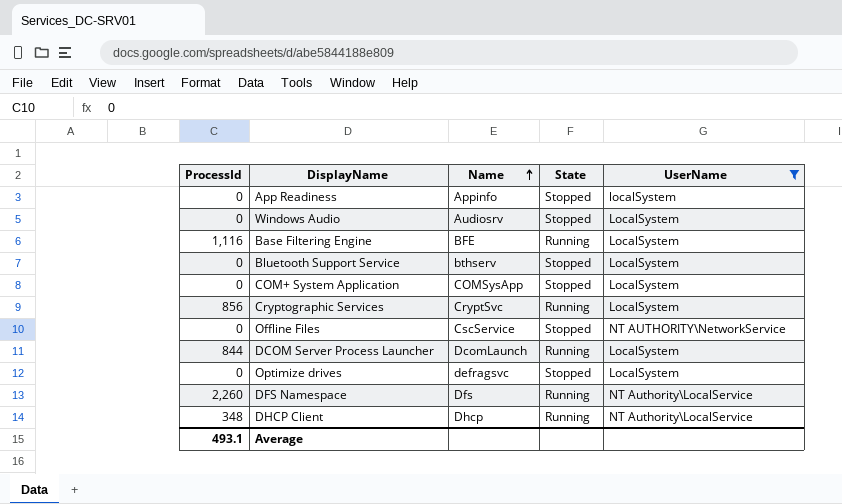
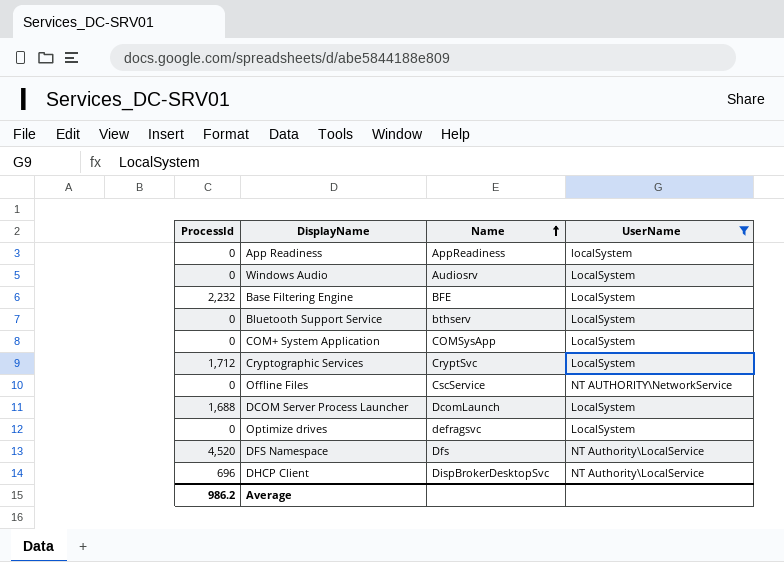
column State | position: 4 -> none
App Readiness | Name: Appinfo -> AppReadiness
Base Filtering Engine | ProcessId: 1,116 -> 2,232
Cryptographic Services | ProcessId: 856 -> 1,712
DCOM Server Process Launcher | ProcessId: 844 -> 1,688
DFS Namespace | ProcessId: 2,260 -> 4,520
DHCP Client | ProcessId: 348 -> 696
DHCP Client | Name: Dhcp -> DispBrokerDesktopSvc
Average | ProcessId: 493.1 -> 986.2

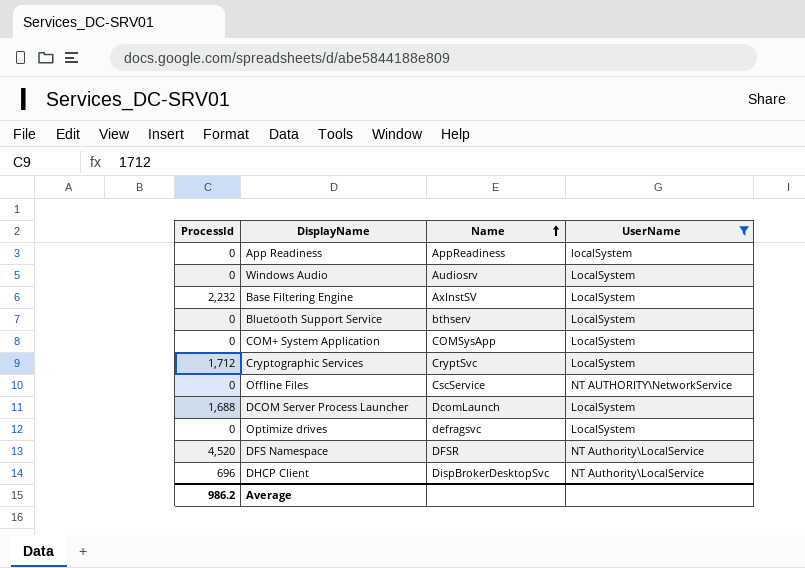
Base Filtering Engine | Name: BFE -> AxInstSV
DFS Namespace | Name: Dfs -> DFSR

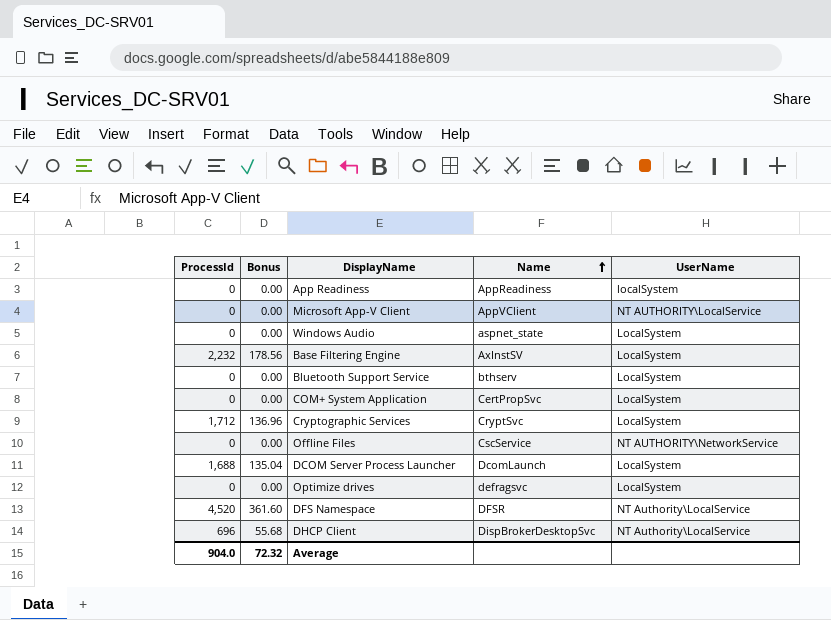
filter: UserName != NT AUTHORITY\LocalService -> none
column Bonus | formula: none -> [ProcessId] * 0.08
Windows Audio | Name: Audiosrv -> aspnet_state
COM+ System Application | Name: COMSysApp -> CertPropSvc
Average | ProcessId: 986.2 -> 904.0

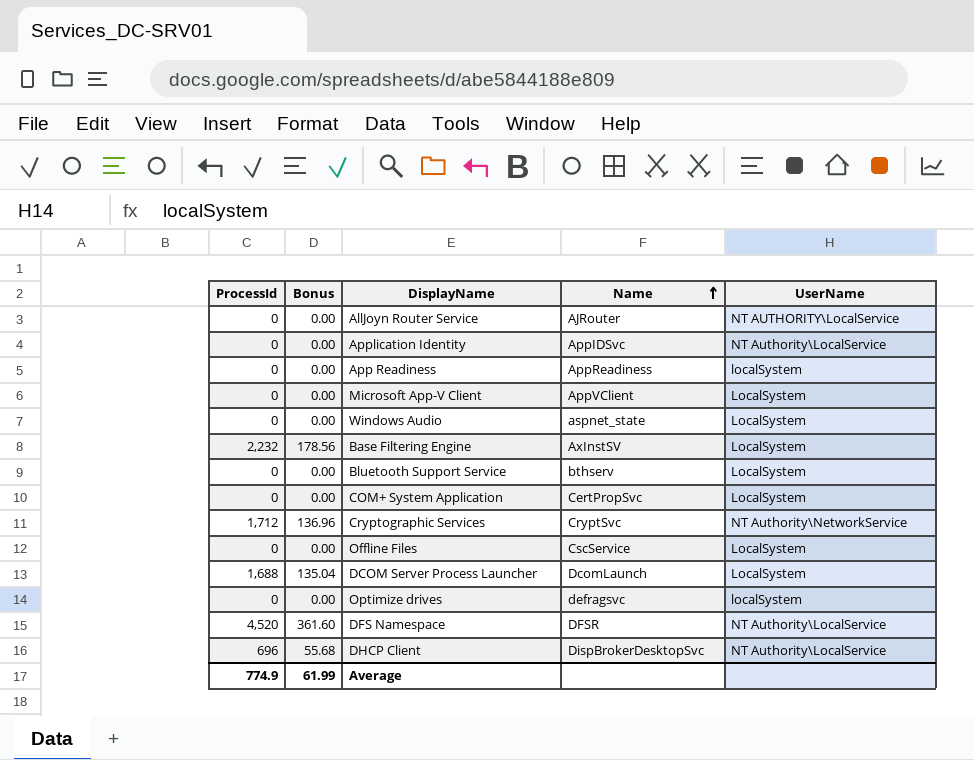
row AllJoyn Router Service: none -> 0 | 0.00 | AJRouter | NT AUTHORITY\LocalService
row Application Identity: none -> 0 | 0.00 | AppIDSvc | NT Authority\LocalService
Microsoft App-V Client | UserName: NT AUTHORITY\LocalService -> LocalSystem
Cryptographic Services | UserName: LocalSystem -> NT Authority\NetworkService
Offline Files | UserName: NT AUTHORITY\NetworkService -> LocalSystem
Optimize drives | UserName: LocalSystem -> localSystem
Average | ProcessId: 904.0 -> 774.9
Average | Bonus: 72.32 -> 61.99

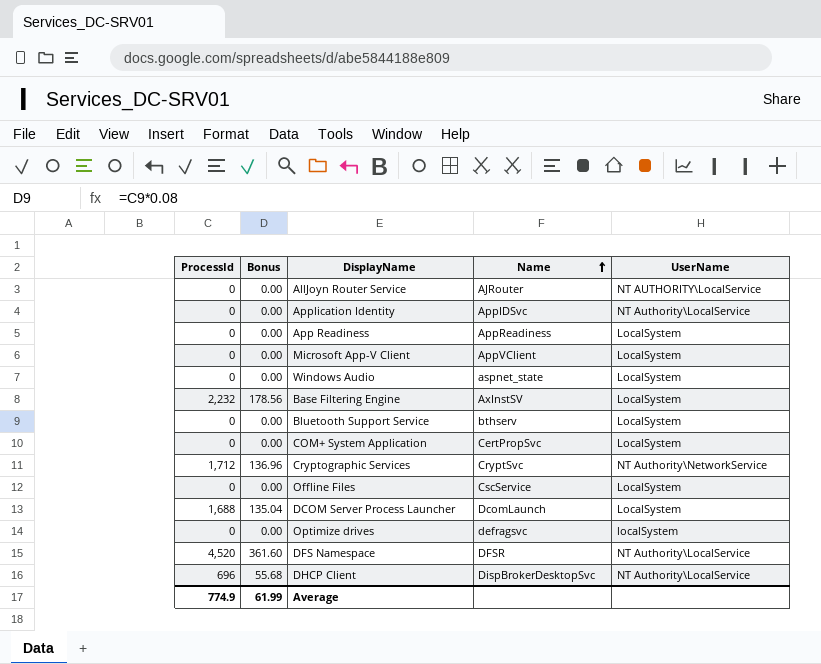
App Readiness | UserName: localSystem -> LocalSystem

